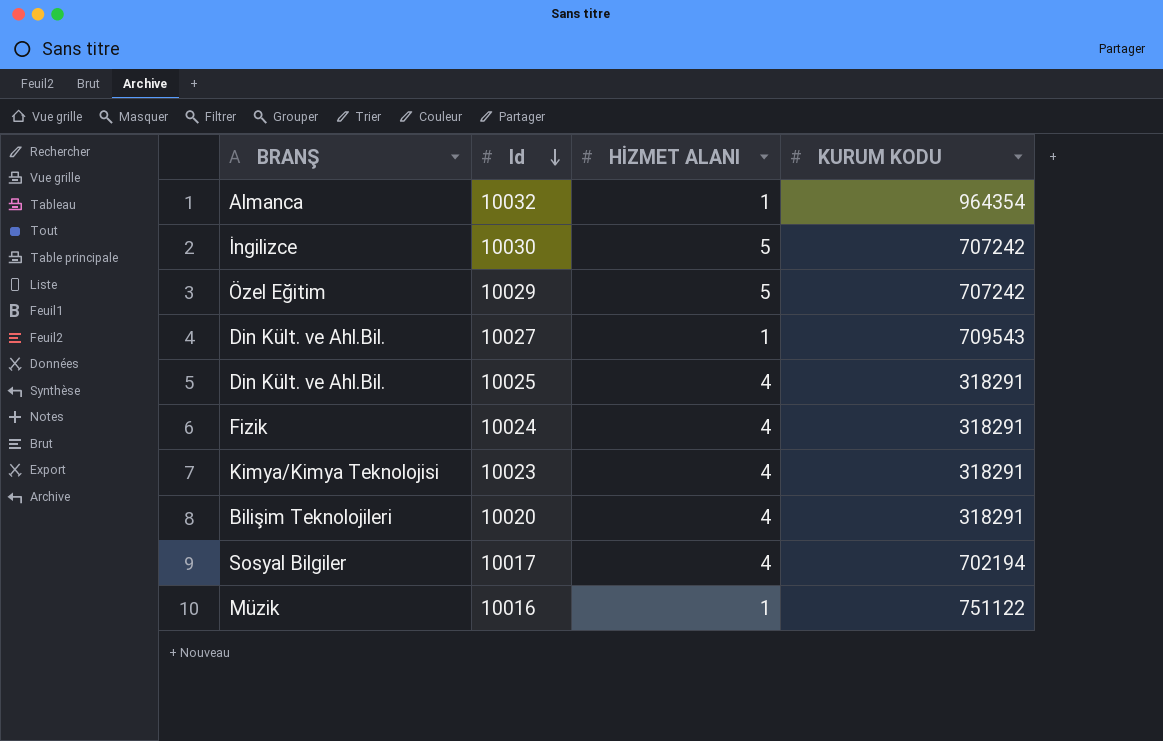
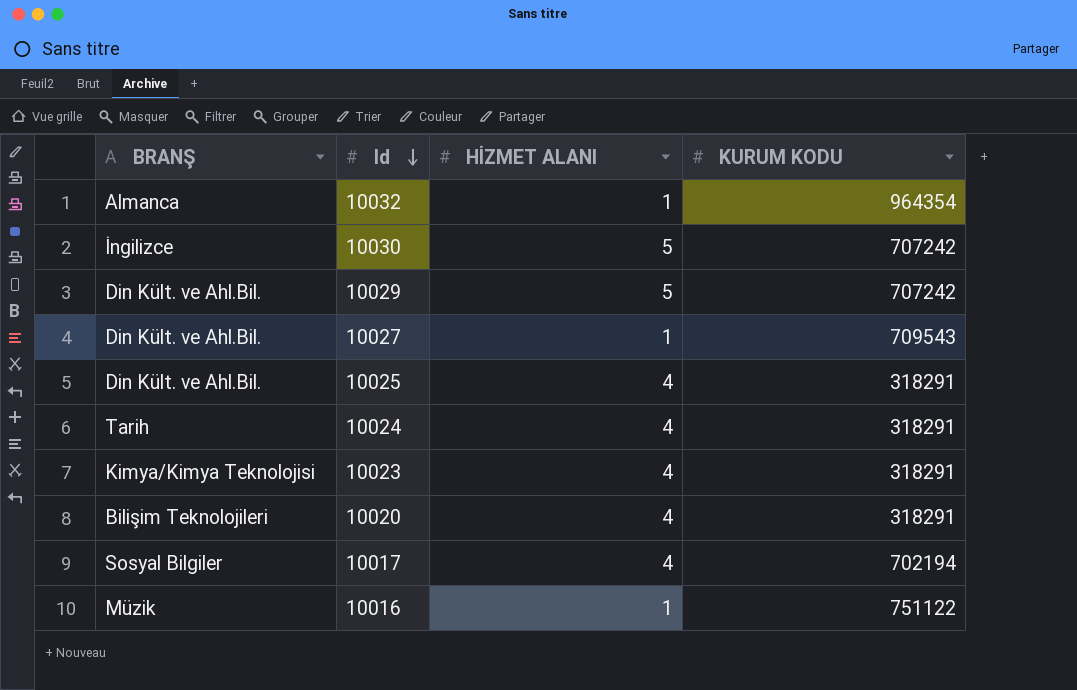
10029 | BRANŞ: Özel Eğitim -> Din Kült. ve Ahl.Bil.
10024 | BRANŞ: Fizik -> Tarih

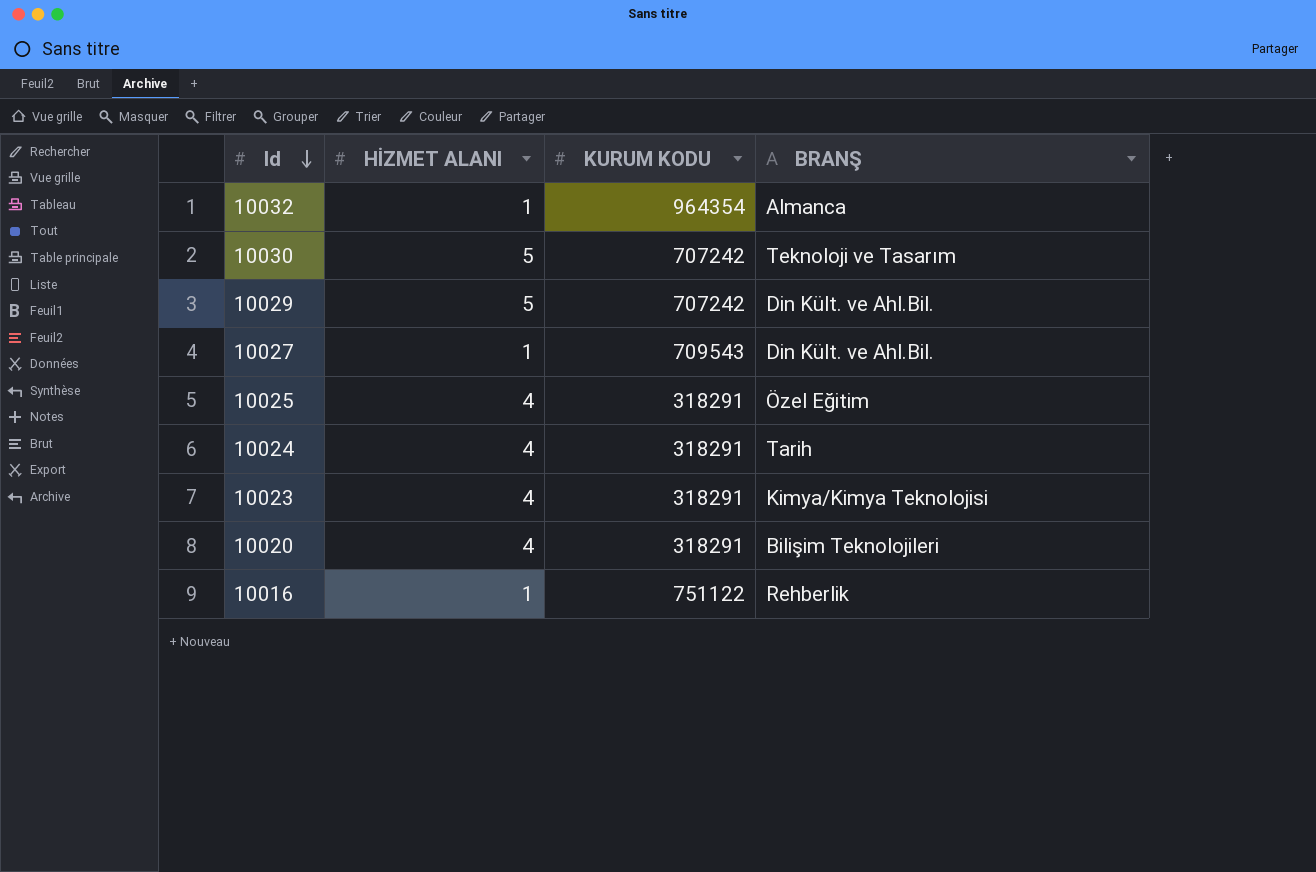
column BRANŞ | position: 1 -> 4
row 10017: Sosyal Bilgiler | 4 | 702194 -> none
10030 | BRANŞ: İngilizce -> Teknoloji ve Tasarım
10025 | BRANŞ: Din Kült. ve Ahl.Bil. -> Özel Eğitim
10016 | BRANŞ: Müzik -> Rehberlik

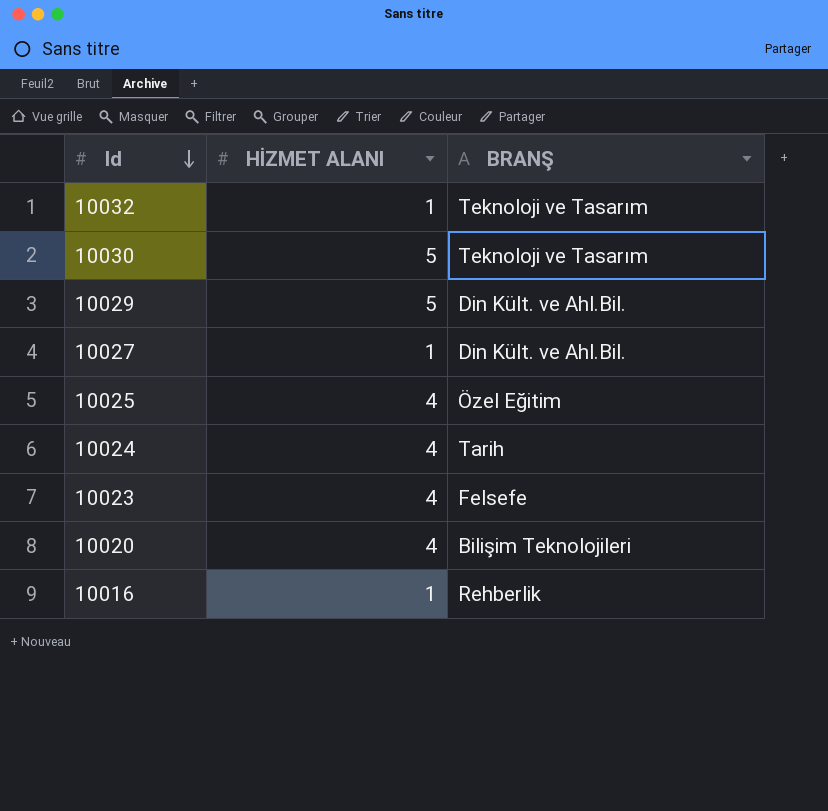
column KURUM KODU | position: 3 -> none
10032 | BRANŞ: Almanca -> Teknoloji ve Tasarım
10023 | BRANŞ: Kimya/Kimya Teknolojisi -> Felsefe

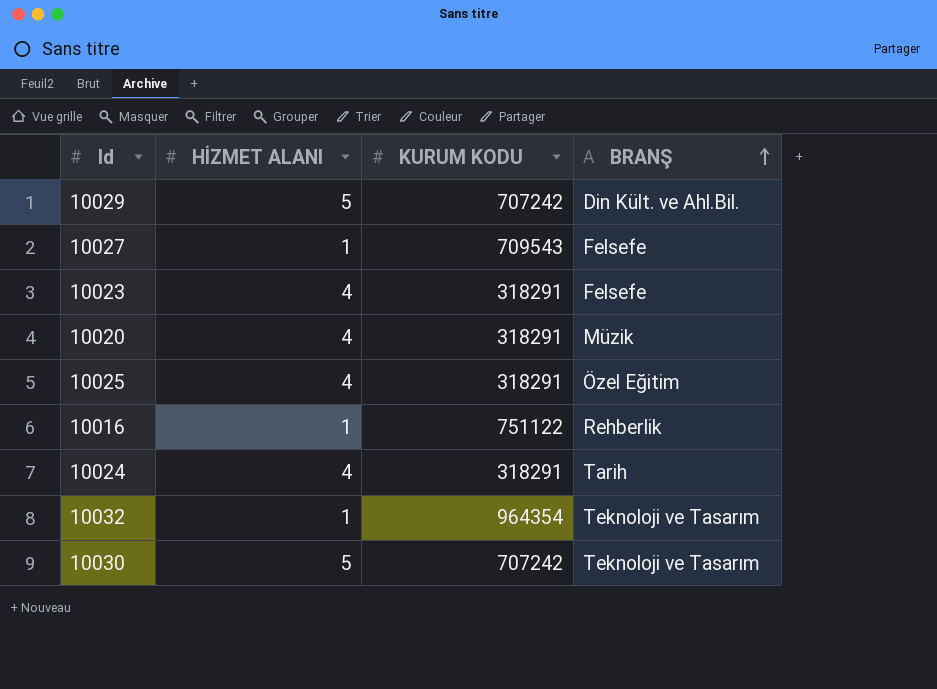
row order: Id descending -> BRANŞ ascending
column KURUM KODU | position: none -> 3
10027 | BRANŞ: Din Kült. ve Ahl.Bil. -> Felsefe
10020 | BRANŞ: Bilişim Teknolojileri -> Müzik

